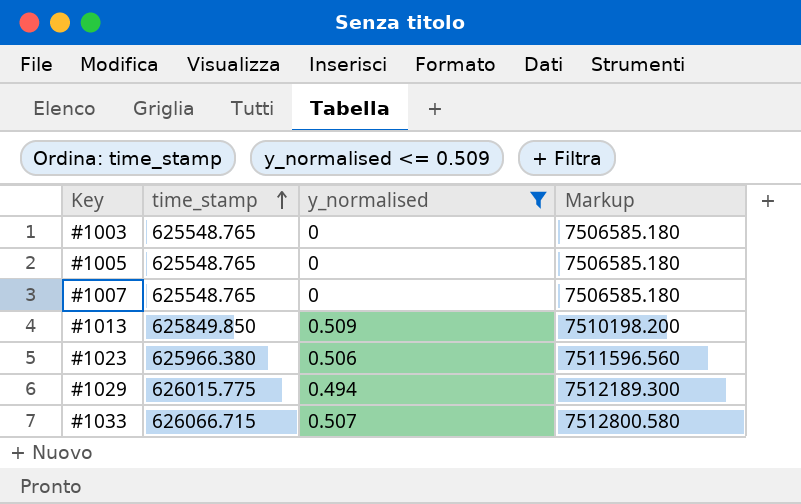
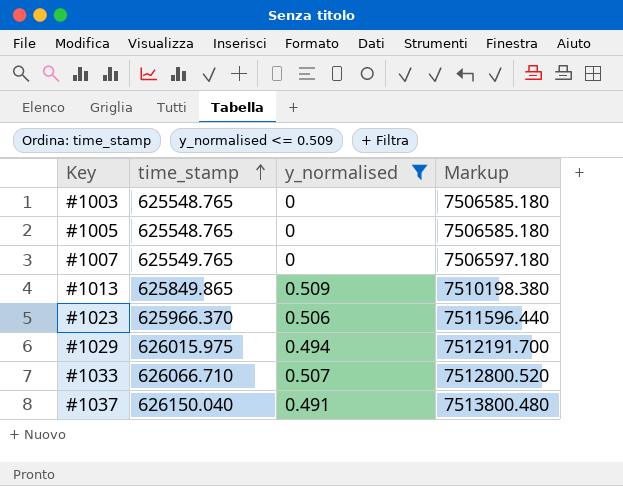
#1007 | time_stamp: 625548.765 -> 625549.765
#1007 | Markup: 7506585.180 -> 7506597.180
#1013 | time_stamp: 625849.850 -> 625849.865
#1013 | Markup: 7510198.200 -> 7510198.380
#1023 | time_stamp: 625966.380 -> 625966.370
#1023 | Markup: 7511596.560 -> 7511596.440
#1029 | time_stamp: 626015.775 -> 626015.975
#1029 | Markup: 7512189.300 -> 7512191.700
#1033 | time_stamp: 626066.715 -> 626066.710
#1033 | Markup: 7512800.580 -> 7512800.520
row #1037: none -> 626150.040 | 0.491 | 7513800.480

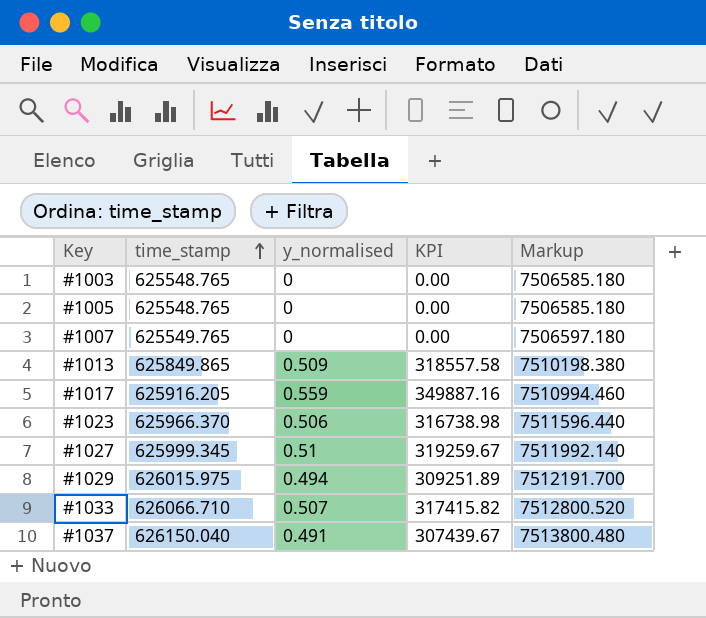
filter: y_normalised <= 0.509 -> none
column KPI | formula: none -> [time_stamp] * [y_normalised]

